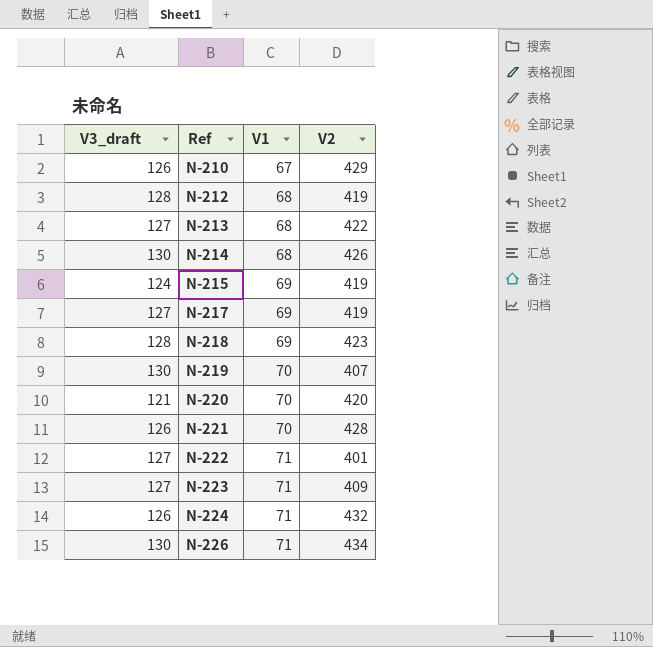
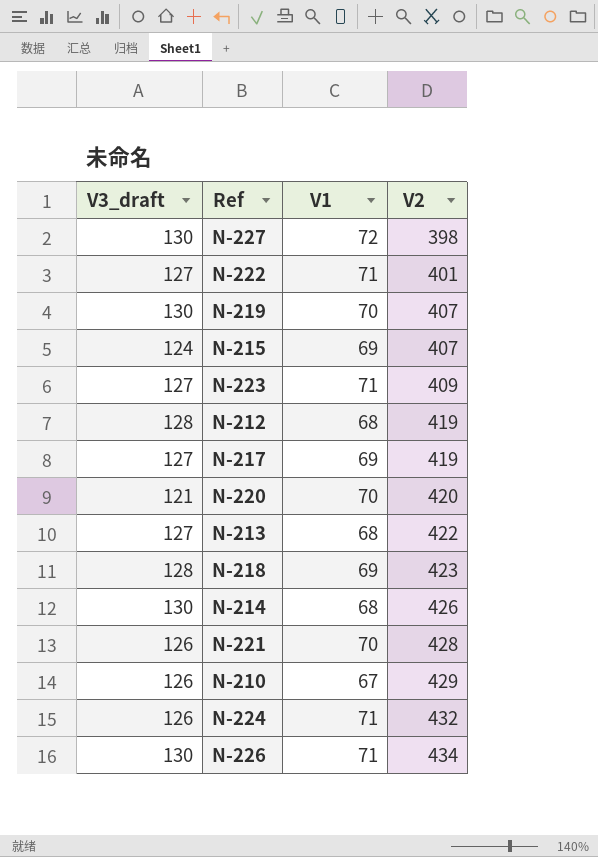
row order: Ref ascending -> V2 ascending
row N-227: none -> 130 | 72 | 398
N-215 | V2: 419 -> 407

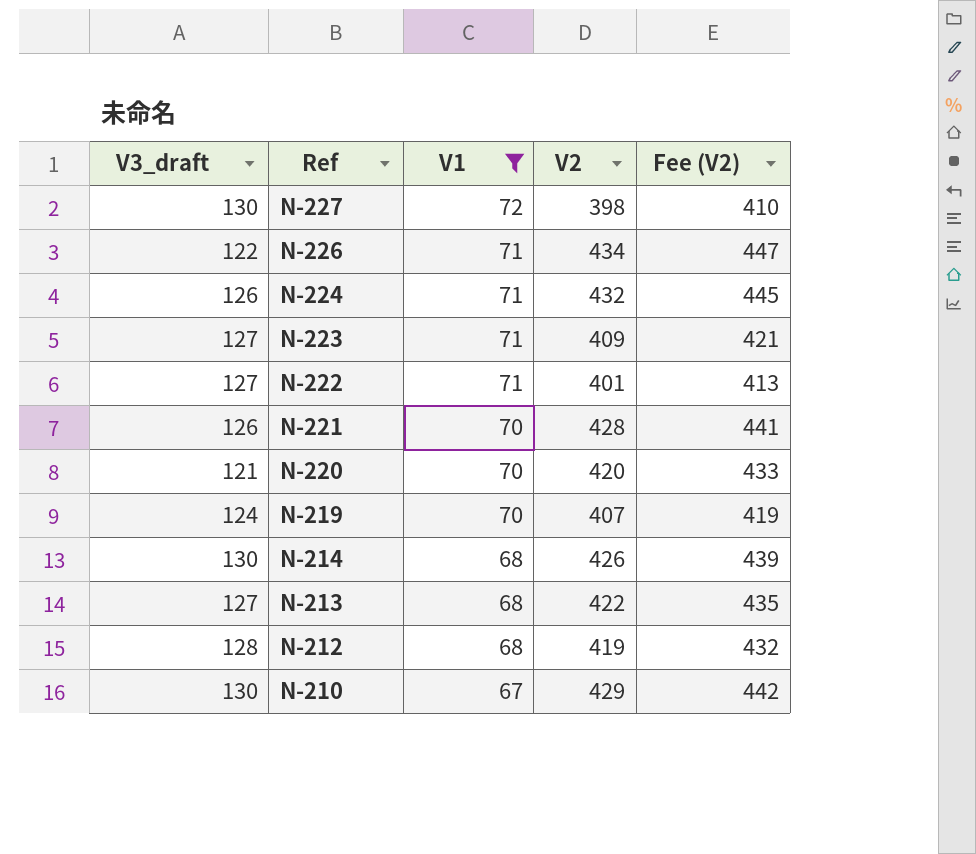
filter: none -> V1 != 69
row order: V2 ascending -> Ref descending
column Fee (V2) | formula: none -> [V2] * 1.03
N-226 | V3_draft: 130 -> 122
N-219 | V3_draft: 130 -> 124
N-210 | V3_draft: 126 -> 130

